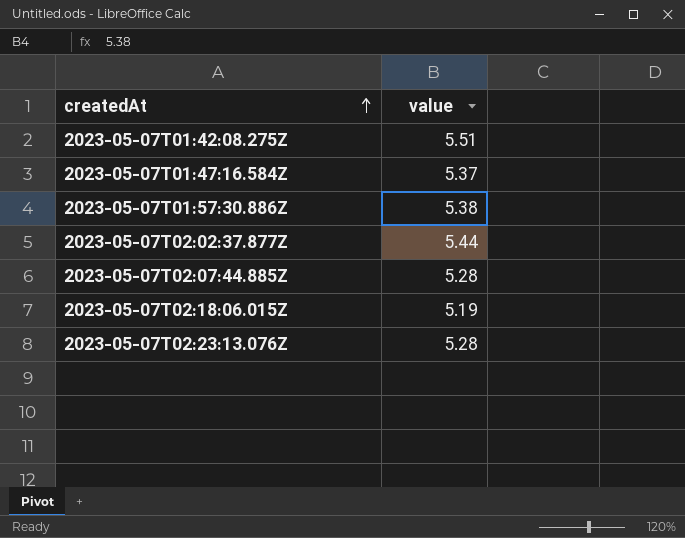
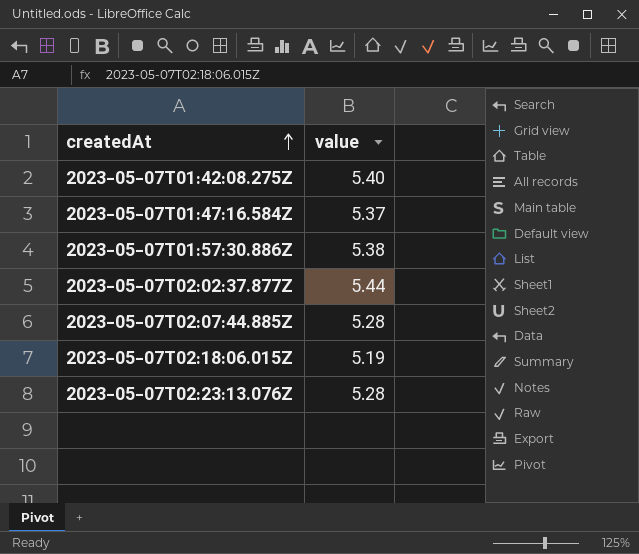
2023-05-07T01:42:08.275Z | value: 5.51 -> 5.40

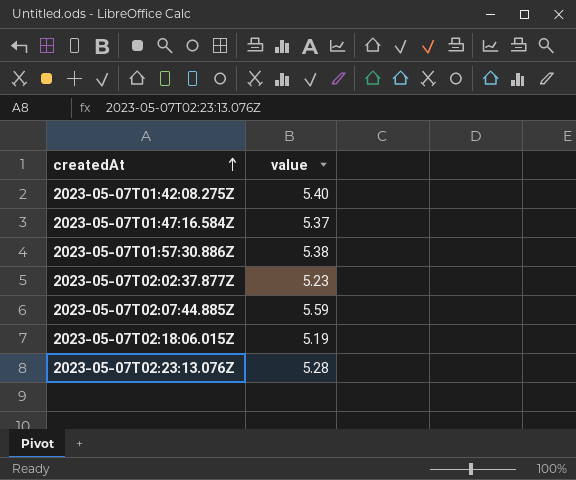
2023-05-07T02:02:37.877Z | value: 5.44 -> 5.23
2023-05-07T02:07:44.885Z | value: 5.28 -> 5.59

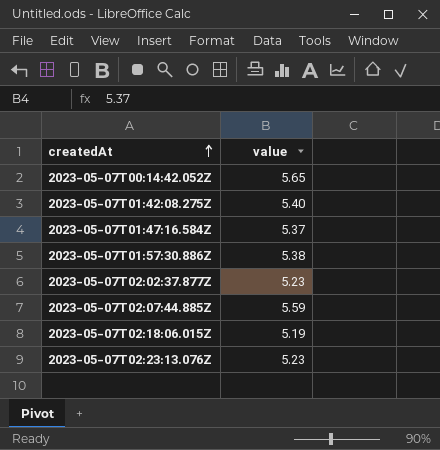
row 2023-05-07T00:14:42.052Z: none -> 5.65
2023-05-07T02:23:13.076Z | value: 5.28 -> 5.23

